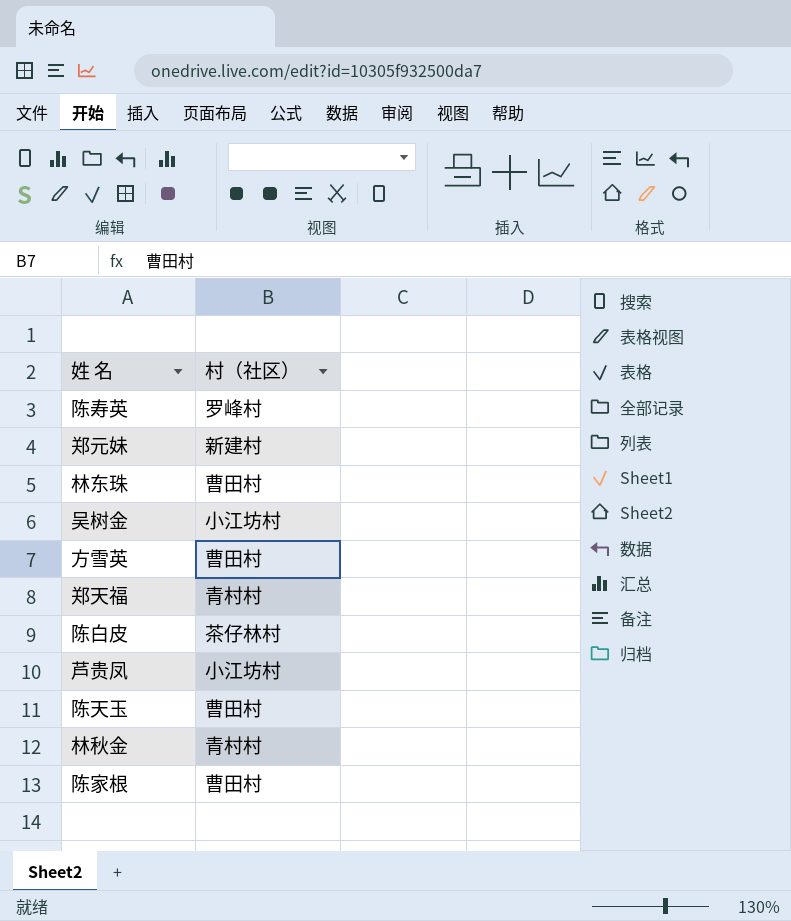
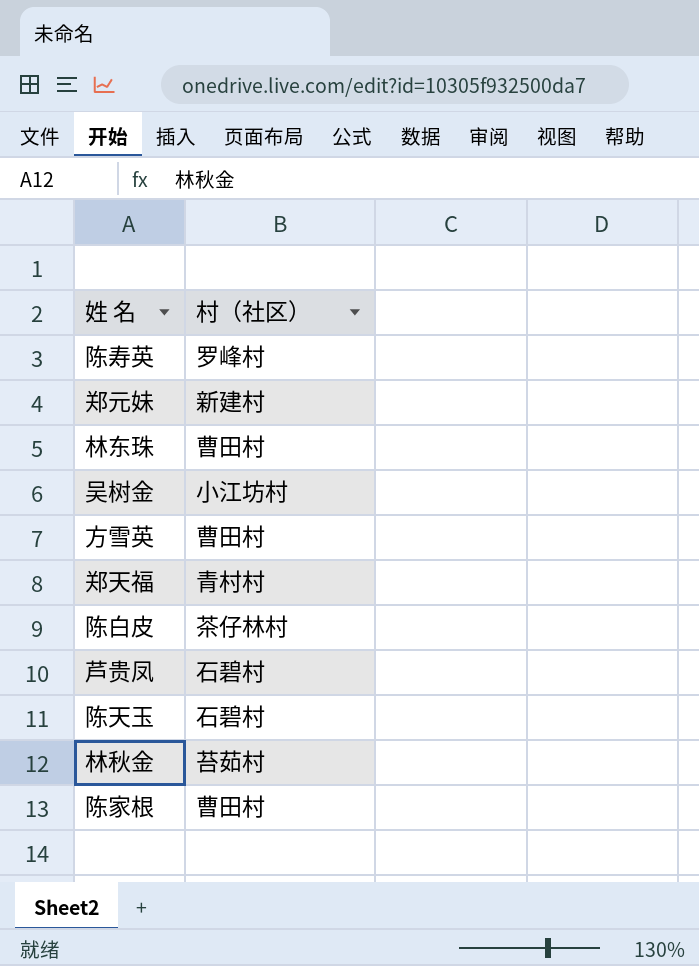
芦贵凤 | 村（社区）: 小江坊村 -> 石碧村
陈天玉 | 村（社区）: 曹田村 -> 石碧村
林秋金 | 村（社区）: 青村村 -> 苔茹村

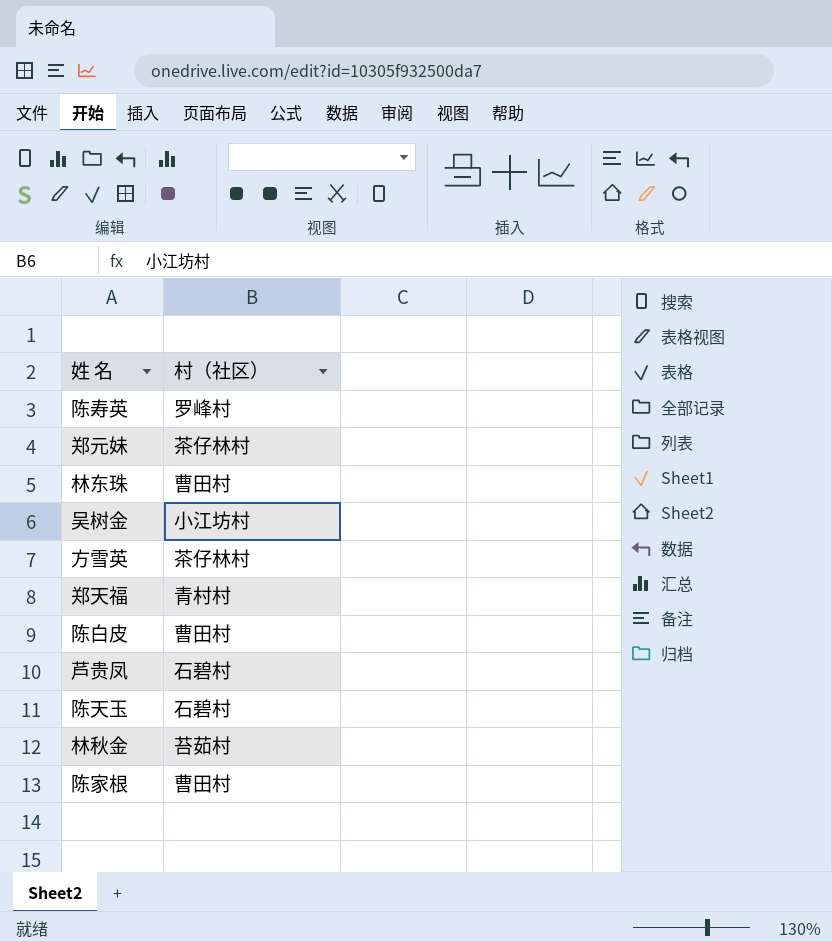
郑元妹 | 村（社区）: 新建村 -> 茶仔林村
方雪英 | 村（社区）: 曹田村 -> 茶仔林村
陈白皮 | 村（社区）: 茶仔林村 -> 曹田村

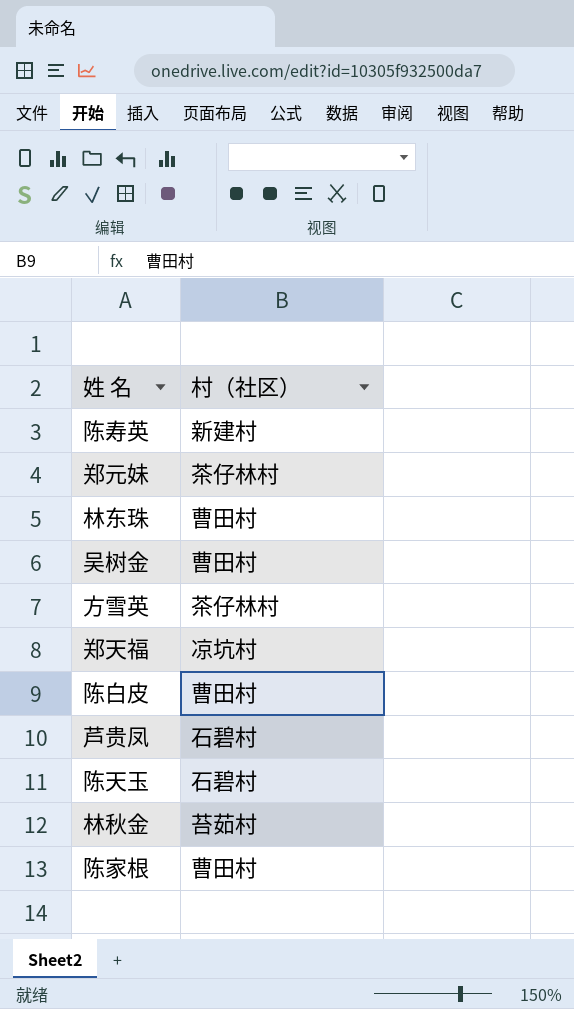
陈寿英 | 村（社区）: 罗峰村 -> 新建村
吴树金 | 村（社区）: 小江坊村 -> 曹田村
郑天福 | 村（社区）: 青村村 -> 凉坑村

